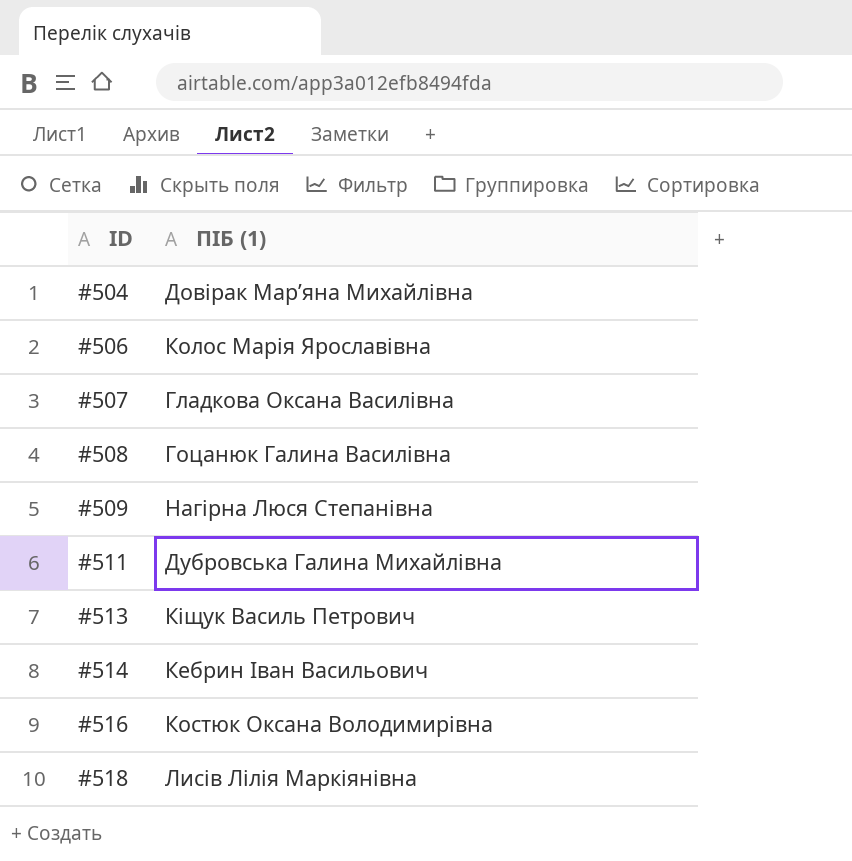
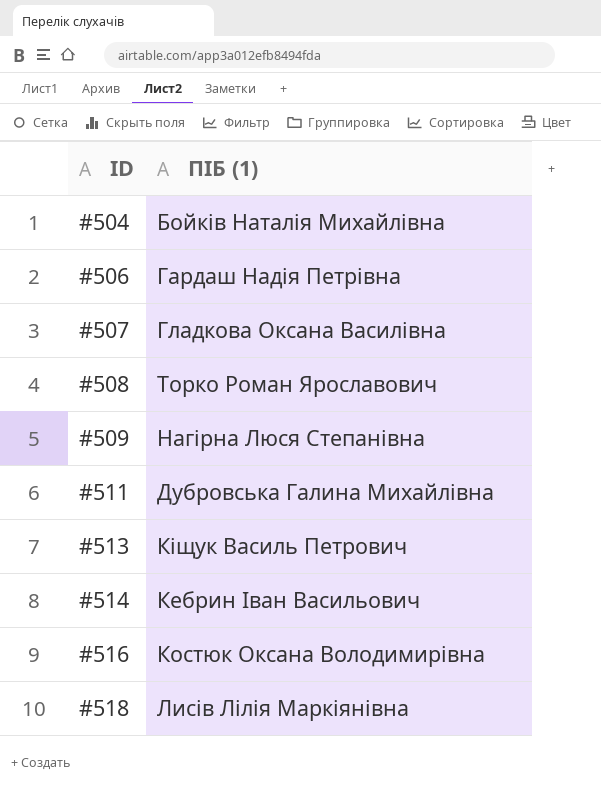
#504 | ПІБ (1): Довірак Мар’яна Михайлівна -> Бойків Наталія Михайлівна
#506 | ПІБ (1): Колос Марія Ярославівна -> Гардаш Надія Петрівна
#508 | ПІБ (1): Гоцанюк Галина Василівна -> Торко Роман Ярославович

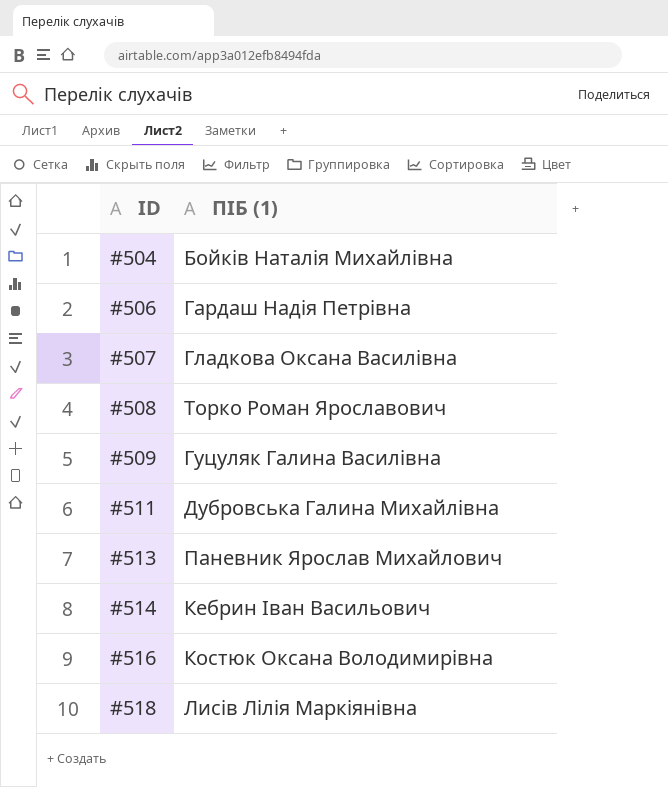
#509 | ПІБ (1): Нагірна Люся Степанівна -> Гуцуляк Галина Василівна
#513 | ПІБ (1): Кіщук Василь Петрович -> Паневник Ярослав Михайлович

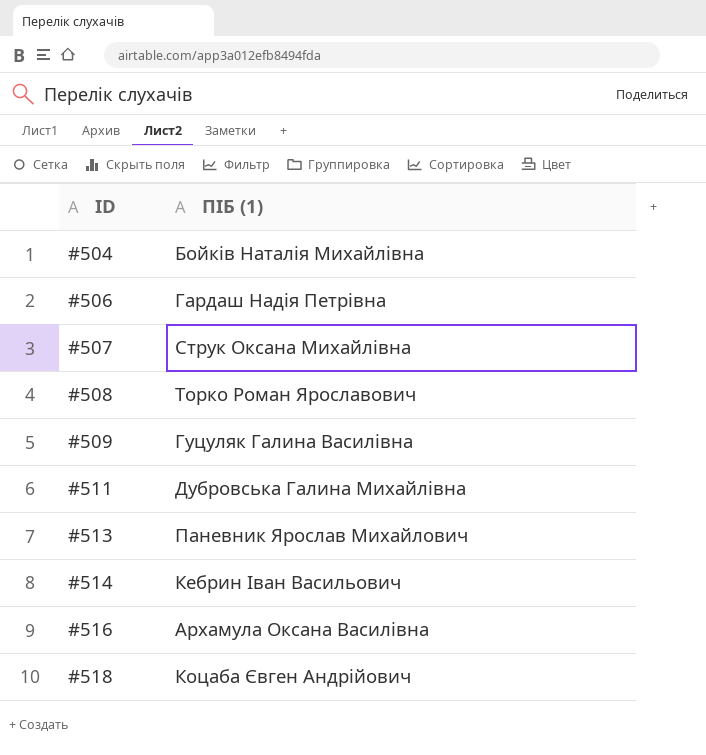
#507 | ПІБ (1): Гладкова Оксана Василівна -> Струк Оксана Михайлівна
#516 | ПІБ (1): Костюк Оксана Володимирівна -> Архамула Оксана Василівна
#518 | ПІБ (1): Лисів Лілія Маркіянівна -> Коцаба Євген Андрійович

